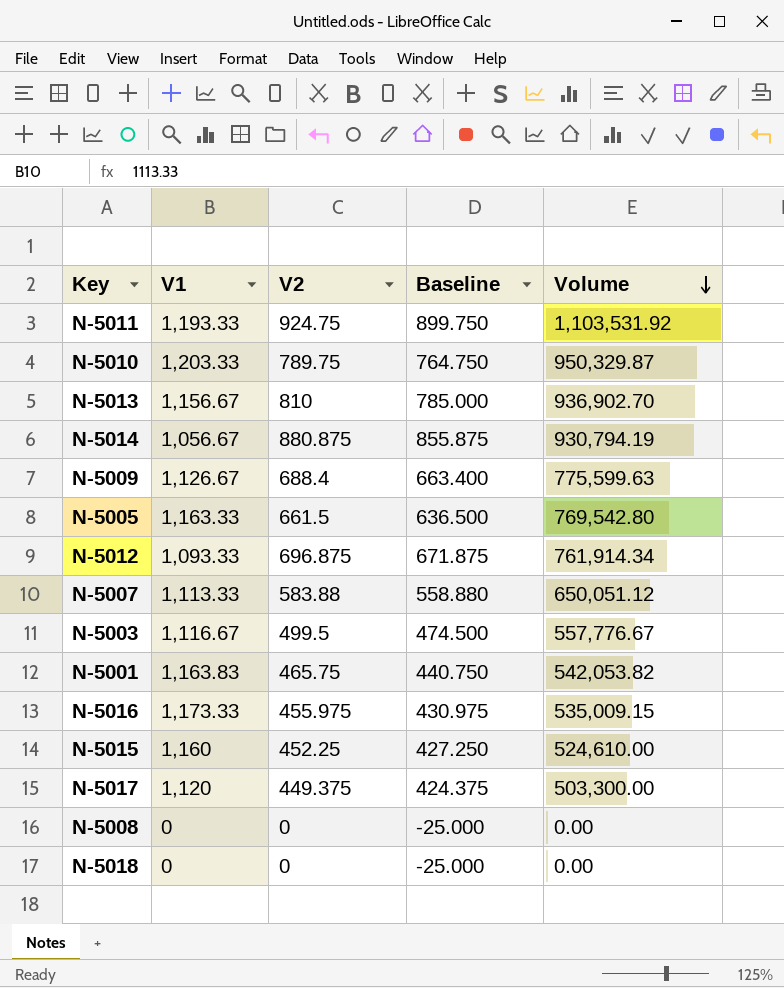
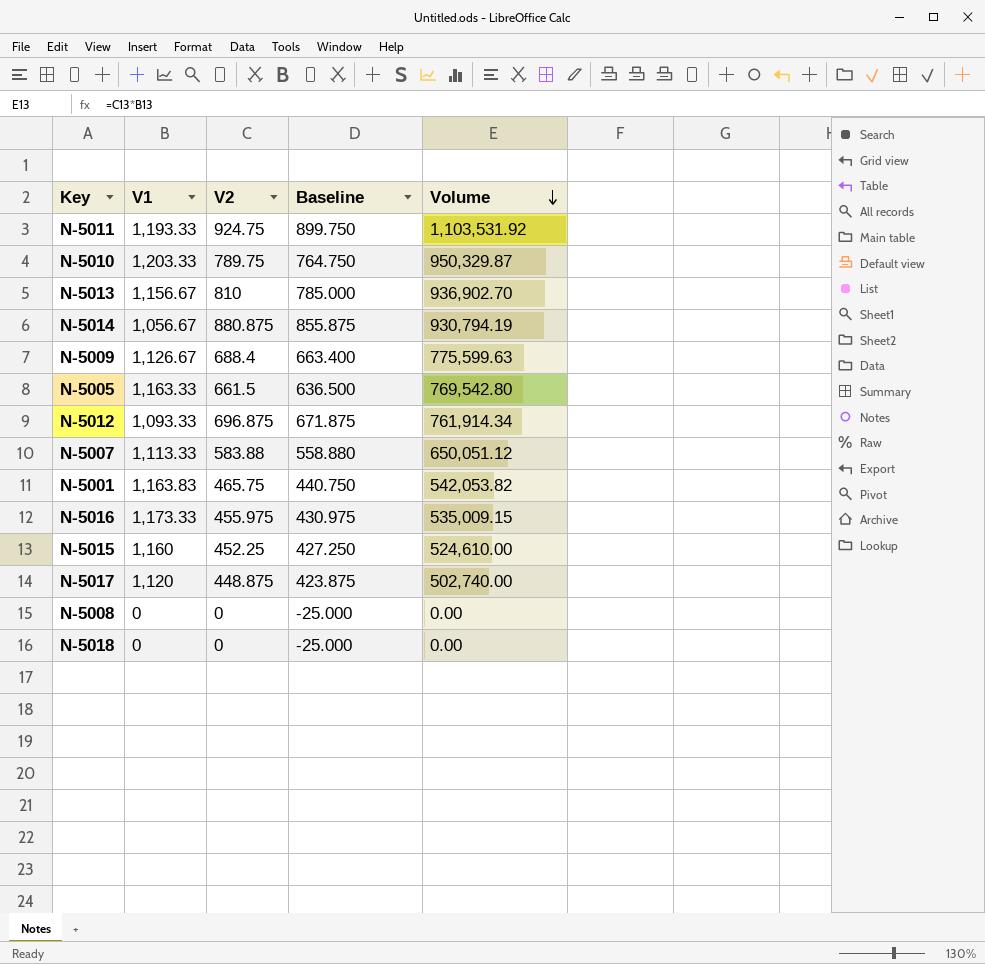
row N-5003: 1,116.67 | 499.5 | 474.500 | 557,776.67 -> none
N-5017 | V2: 449.375 -> 448.875
N-5017 | Baseline: 424.375 -> 423.875
N-5017 | Volume: 503,300.00 -> 502,740.00

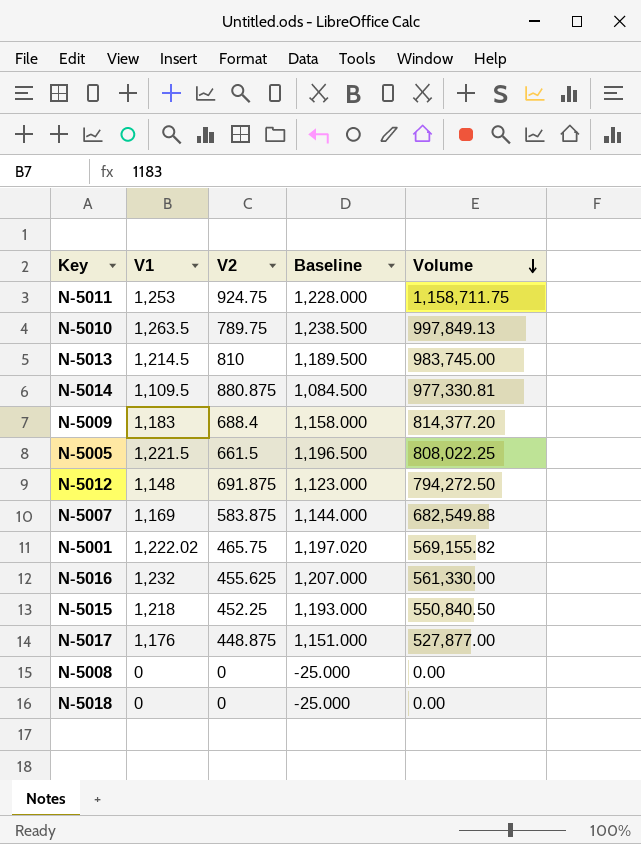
column Baseline | formula: [V2] - 25 -> [V1] - 25
N-5011 | V1: 1,193.33 -> 1,253
N-5011 | Volume: 1,103,531.92 -> 1,158,711.75
N-5010 | V1: 1,203.33 -> 1,263.5
N-5010 | Volume: 950,329.87 -> 997,849.13
N-5013 | V1: 1,156.67 -> 1,214.5
N-5013 | Volume: 936,902.70 -> 983,745.00
N-5014 | V1: 1,056.67 -> 1,109.5
N-5014 | Volume: 930,794.19 -> 977,330.81
N-5009 | V1: 1,126.67 -> 1,183
N-5009 | Volume: 775,599.63 -> 814,377.20
N-5005 | V1: 1,163.33 -> 1,221.5
N-5005 | Volume: 769,542.80 -> 808,022.25
N-5012 | V1: 1,093.33 -> 1,148
N-5012 | V2: 696.875 -> 691.875
N-5012 | Volume: 761,914.34 -> 794,272.50
N-5007 | V1: 1,113.33 -> 1,169
N-5007 | V2: 583.88 -> 583.875
N-5007 | Volume: 650,051.12 -> 682,549.88
N-5001 | V1: 1,163.83 -> 1,222.02
N-5001 | Volume: 542,053.82 -> 569,155.82
N-5016 | V1: 1,173.33 -> 1,232
N-5016 | V2: 455.975 -> 455.625
N-5016 | Volume: 535,009.15 -> 561,330.00
N-5015 | V1: 1,160 -> 1,218
N-5015 | Volume: 524,610.00 -> 550,840.50
N-5017 | V1: 1,120 -> 1,176
N-5017 | Volume: 502,740.00 -> 527,877.00

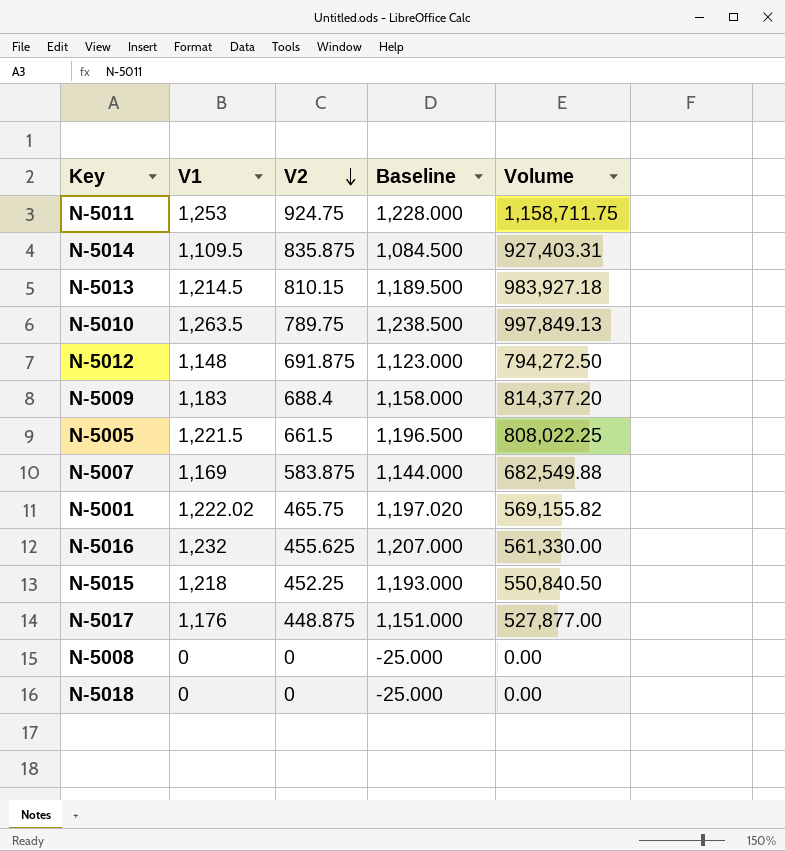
row order: Volume descending -> V2 descending
N-5014 | V2: 880.875 -> 835.875
N-5014 | Volume: 977,330.81 -> 927,403.31
N-5013 | V2: 810 -> 810.15
N-5013 | Volume: 983,745.00 -> 983,927.18

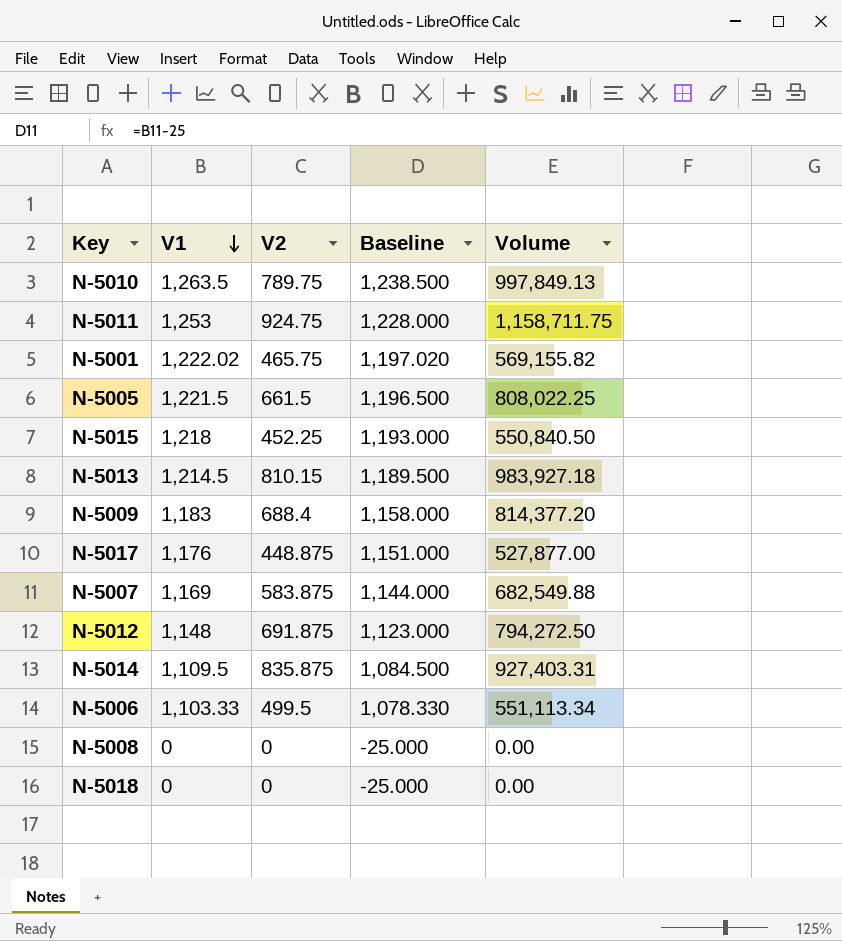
row order: V2 descending -> V1 descending
row N-5016: 1,232 | 455.625 | 1,207.000 | 561,330.00 -> none
row N-5006: none -> 1,103.33 | 499.5 | 1,078.330 | 551,113.34

